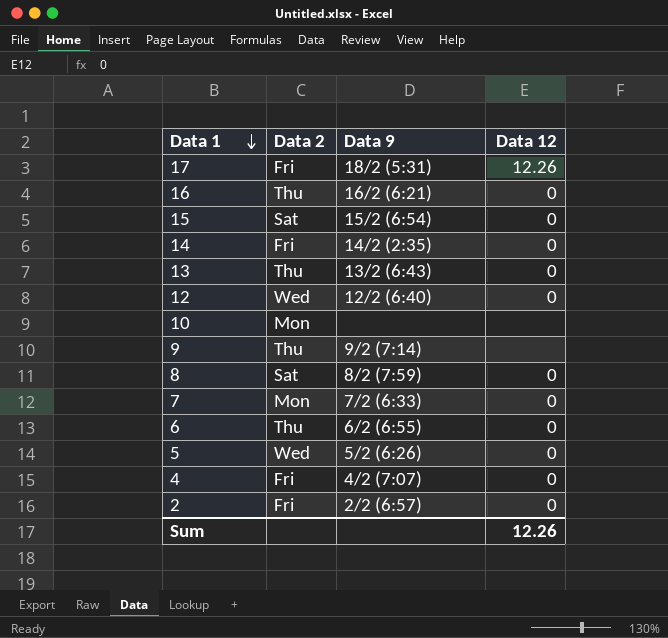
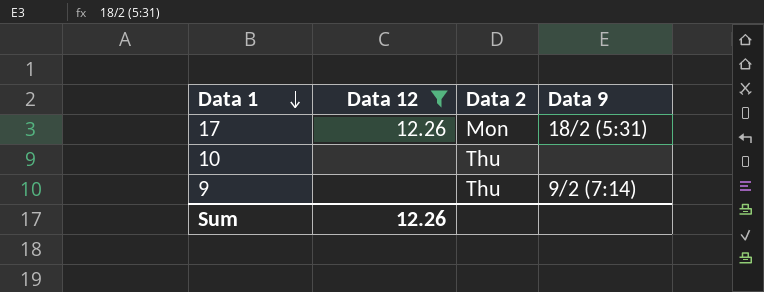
filter: none -> Data 12 != 0
column Data 12 | position: 4 -> 2
17 | Data 2: Fri -> Mon
10 | Data 2: Mon -> Thu

